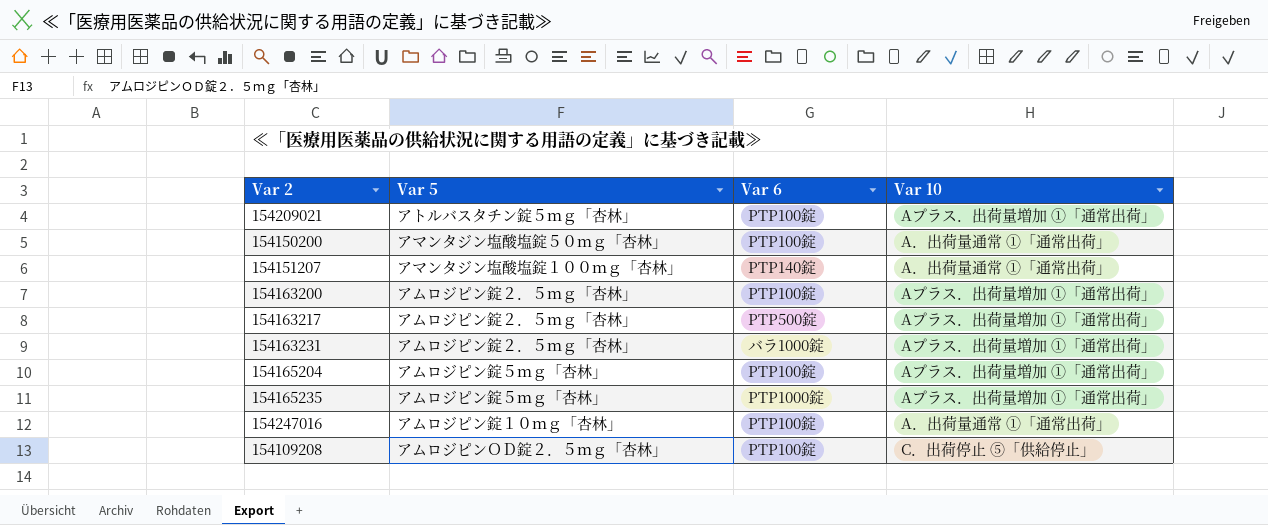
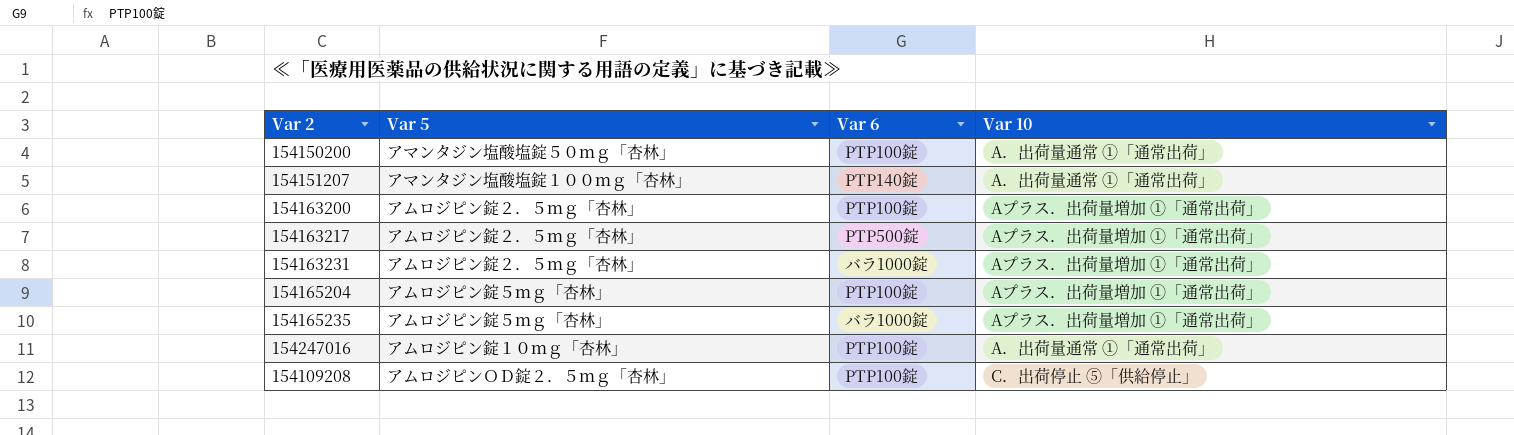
row 154209021: アトルバスタチン錠５ｍｇ「杏林」 | PTP100錠 | Aプラス．出荷量増加 ①「通常出荷」 -> none
154165235 | Var 6: PTP1000錠 -> バラ1000錠

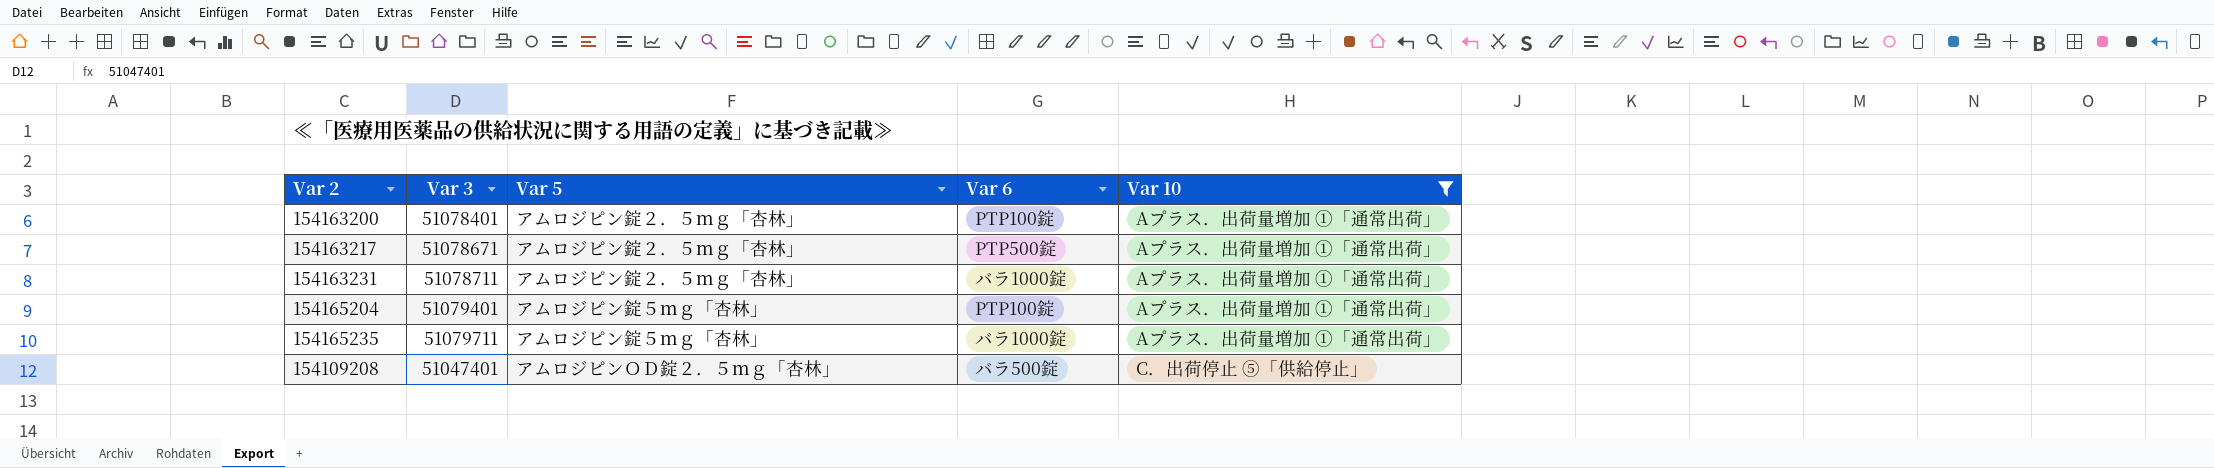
filter: none -> Var 10 != A．出荷量通常 ①「通常出荷」
column Var 3 | position: none -> 2
154109208 | Var 6: PTP100錠 -> バラ500錠

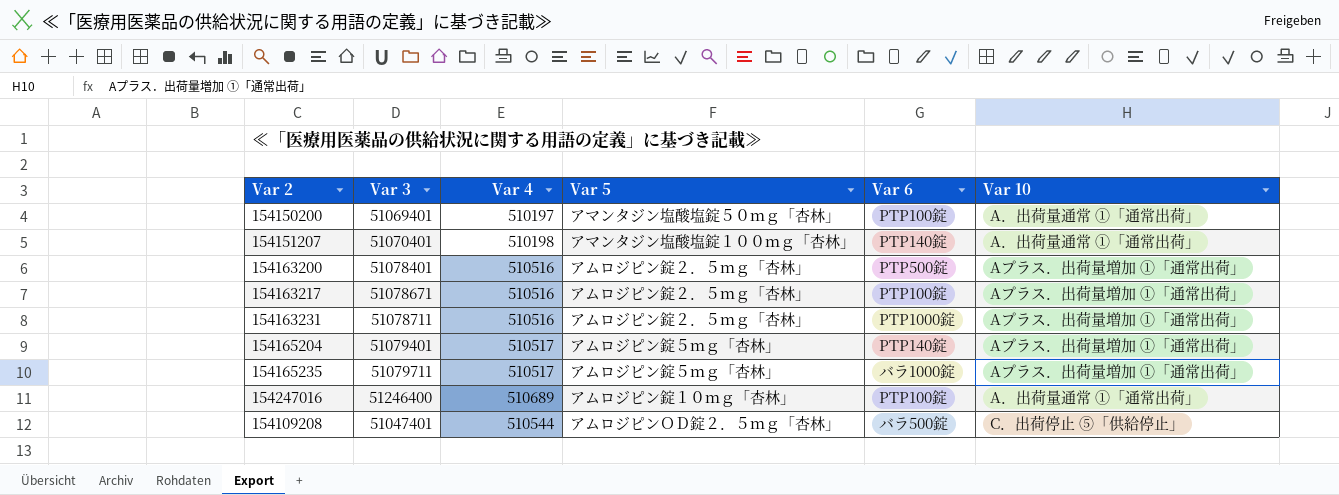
filter: Var 10 != A．出荷量通常 ①「通常出荷」 -> none
column Var 4 | position: none -> 3
154163200 | Var 6: PTP100錠 -> PTP500錠
154163217 | Var 6: PTP500錠 -> PTP100錠
154163231 | Var 6: バラ1000錠 -> PTP1000錠
154165204 | Var 6: PTP100錠 -> PTP140錠

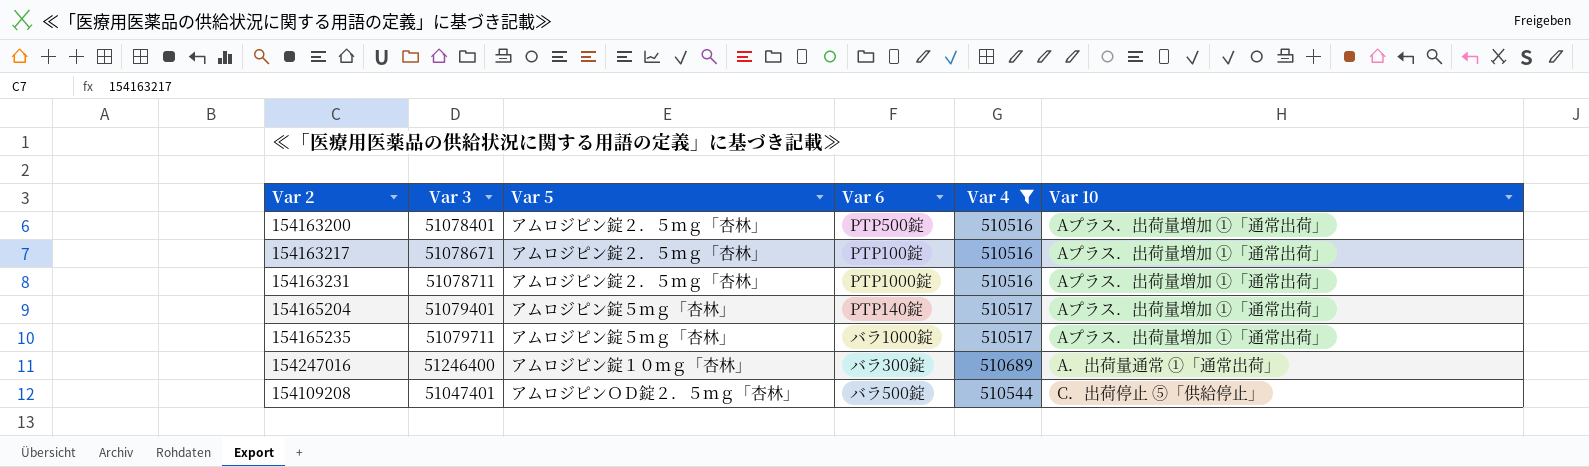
filter: none -> Var 4 >= 510516
column Var 4 | position: 3 -> 5
154247016 | Var 6: PTP100錠 -> バラ300錠

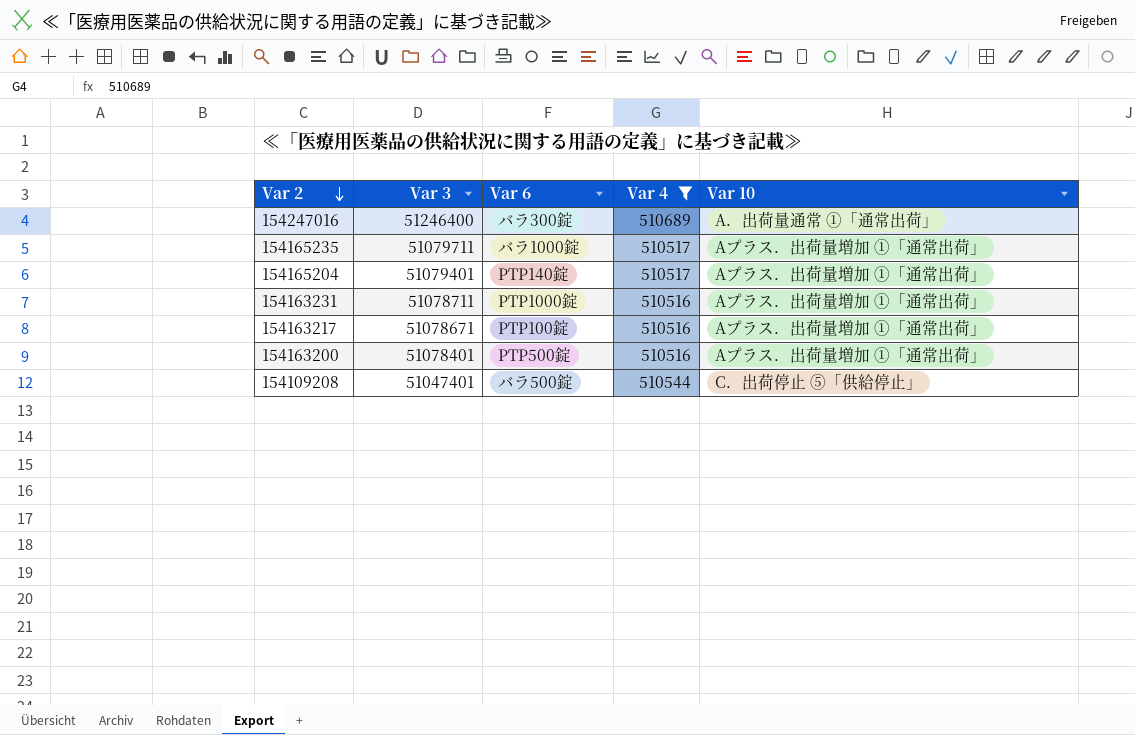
row order: none -> Var 2 descending
column Var 5 | position: 3 -> none

